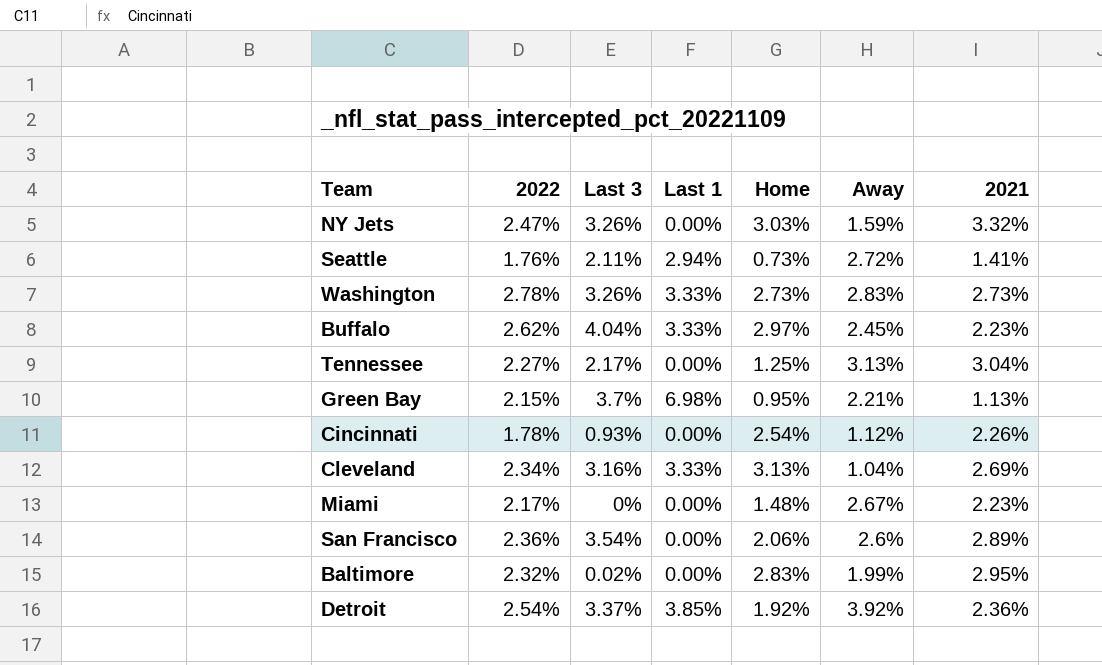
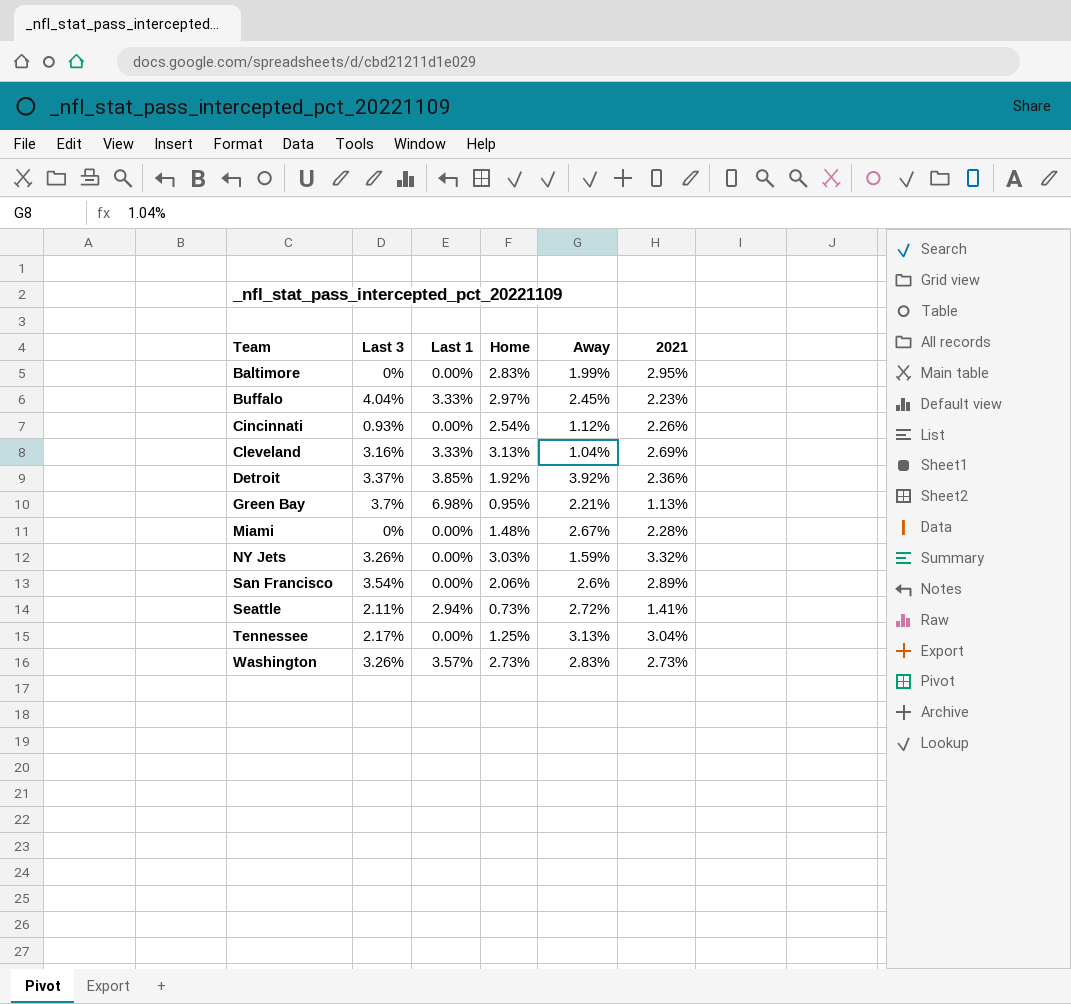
row order: none -> Team ascending
column 2022 | position: 2 -> none
Baltimore | Last 3: 0.02% -> 0%
Miami | 2021: 2.23% -> 2.28%
Washington | Last 1: 3.33% -> 3.57%

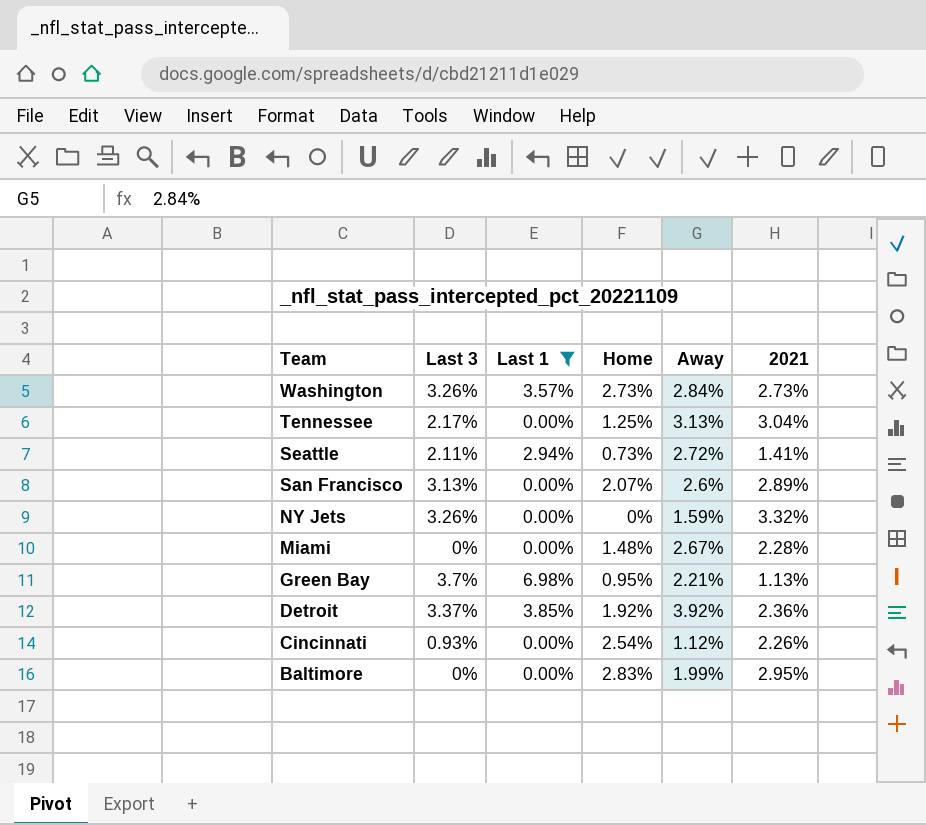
filter: none -> Last 1 != 3.33%
row order: Team ascending -> Team descending
Washington | Away: 2.83% -> 2.84%
San Francisco | Last 3: 3.54% -> 3.13%
San Francisco | Home: 2.06% -> 2.07%
NY Jets | Home: 3.03% -> 0%

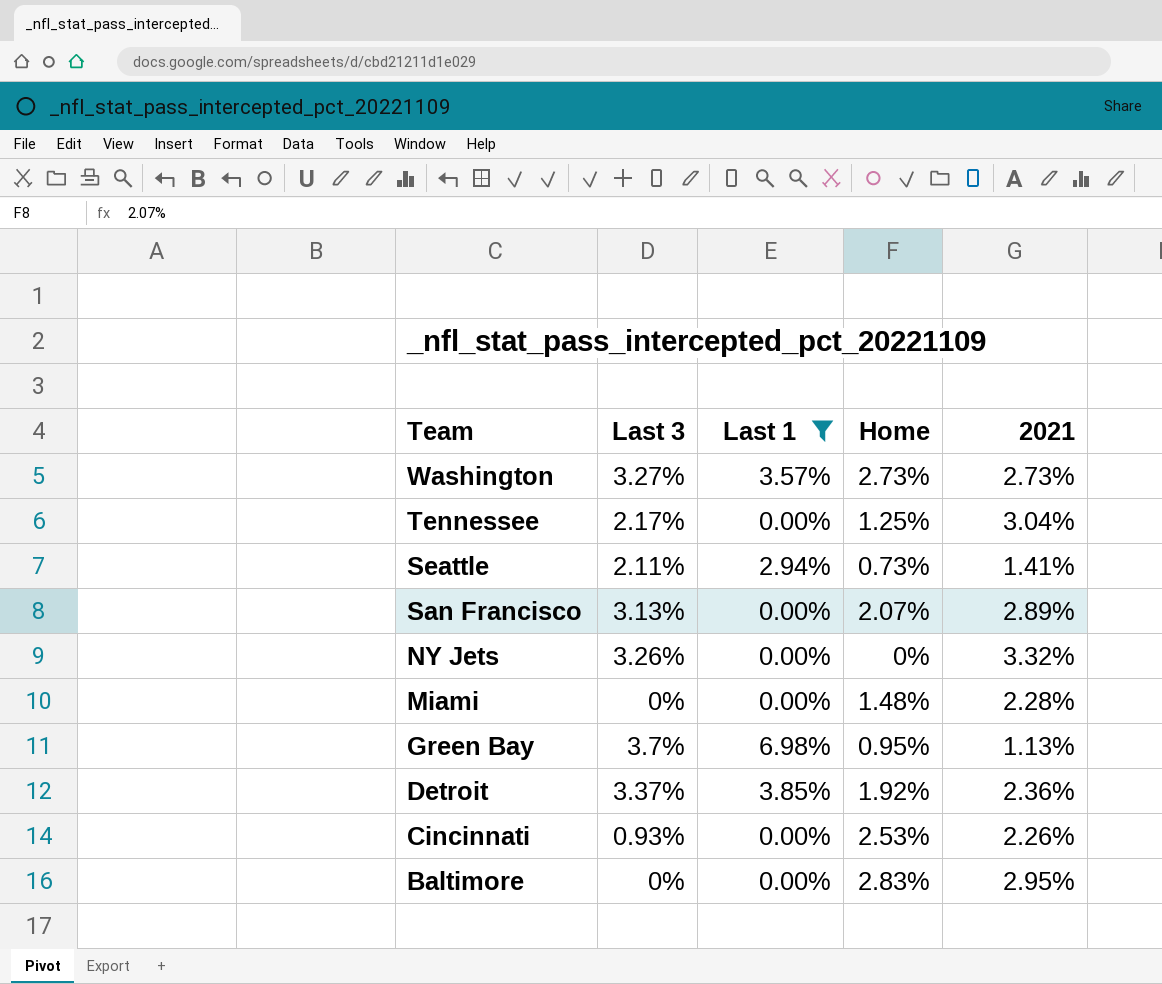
column Away | position: 5 -> none
Washington | Last 3: 3.26% -> 3.27%
Cincinnati | Home: 2.54% -> 2.53%

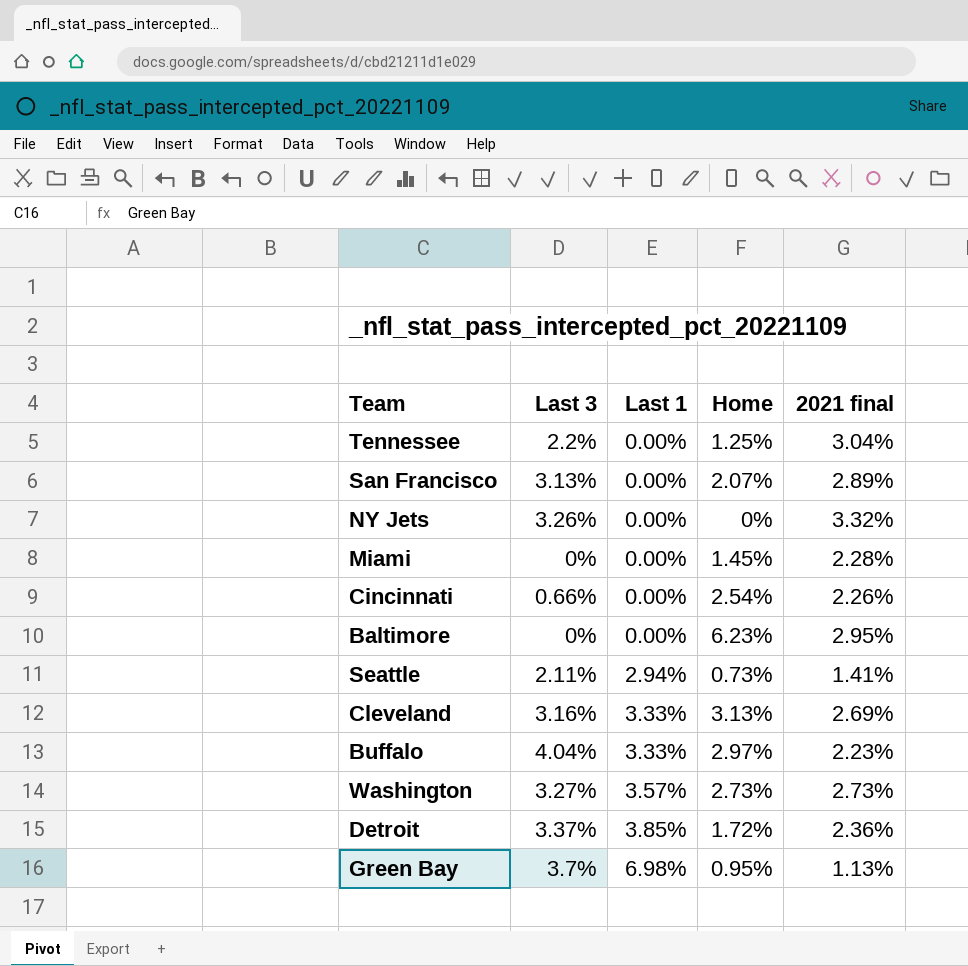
filter: Last 1 != 3.33% -> none
row order: Team descending -> Last 1 ascending
column name: 2021 -> 2021 final
Tennessee | Last 3: 2.17% -> 2.2%
Miami | Home: 1.48% -> 1.45%
Cincinnati | Last 3: 0.93% -> 0.66%
Cincinnati | Home: 2.53% -> 2.54%
Baltimore | Home: 2.83% -> 6.23%
Detroit | Home: 1.92% -> 1.72%

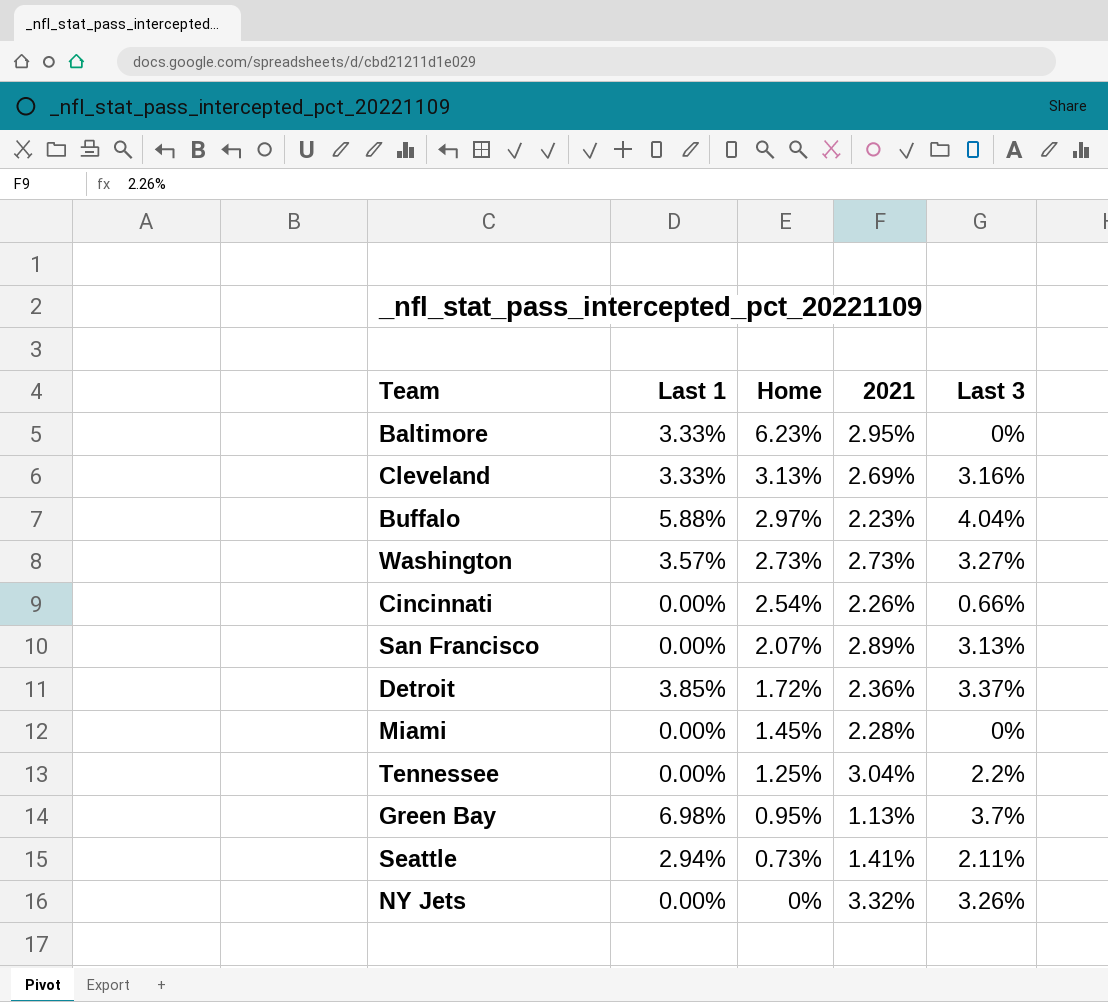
row order: Last 1 ascending -> Home descending
column name: 2021 final -> 2021
column Last 3 | position: 2 -> 5
Baltimore | Last 1: 0.00% -> 3.33%
Buffalo | Last 1: 3.33% -> 5.88%

